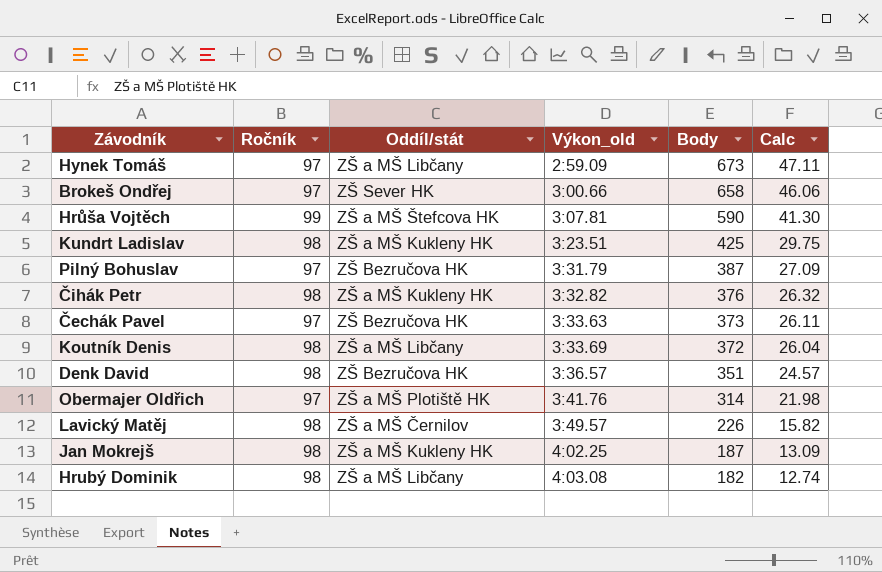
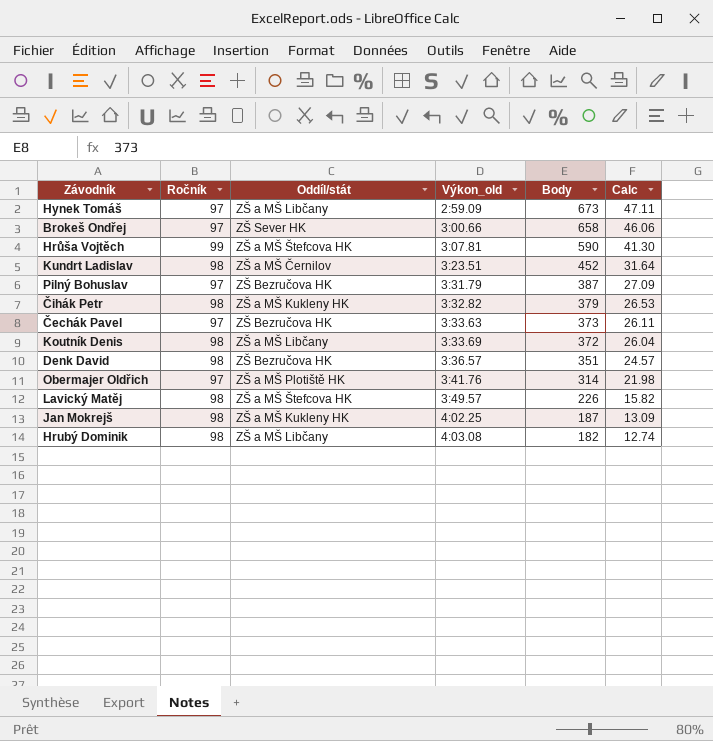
Kundrt Ladislav | Oddíl/stát: ZŠ a MŠ Kukleny HK -> ZŠ a MŠ Černilov
Kundrt Ladislav | Body: 425 -> 452
Kundrt Ladislav | Calc: 29.75 -> 31.64
Čihák Petr | Body: 376 -> 379
Čihák Petr | Calc: 26.32 -> 26.53
Lavický Matěj | Oddíl/stát: ZŠ a MŠ Černilov -> ZŠ a MŠ Štefcova HK

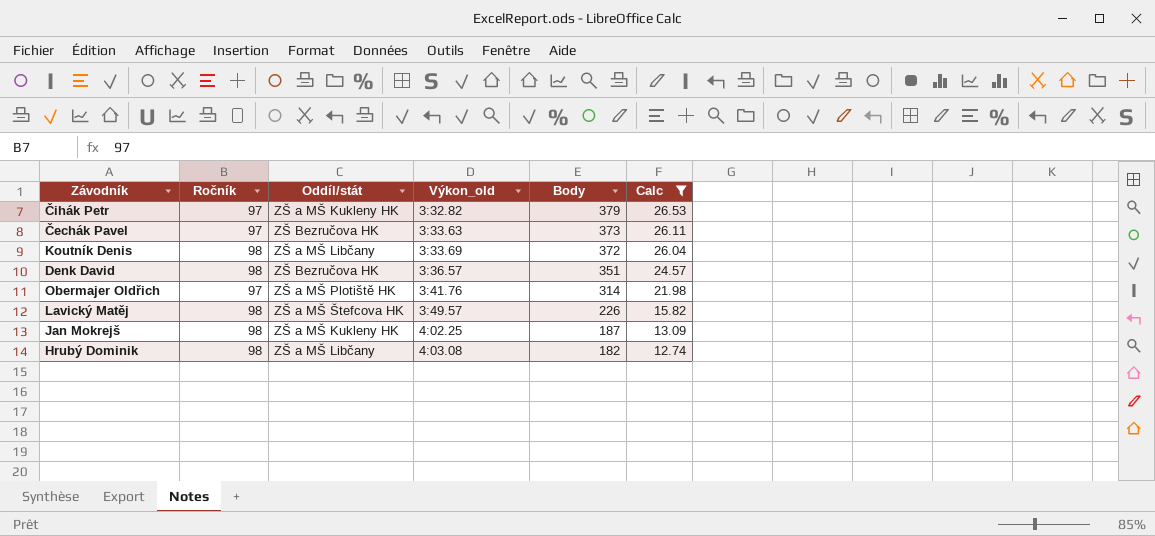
filter: none -> Calc <= 26.53
Čihák Petr | Ročník: 98 -> 97

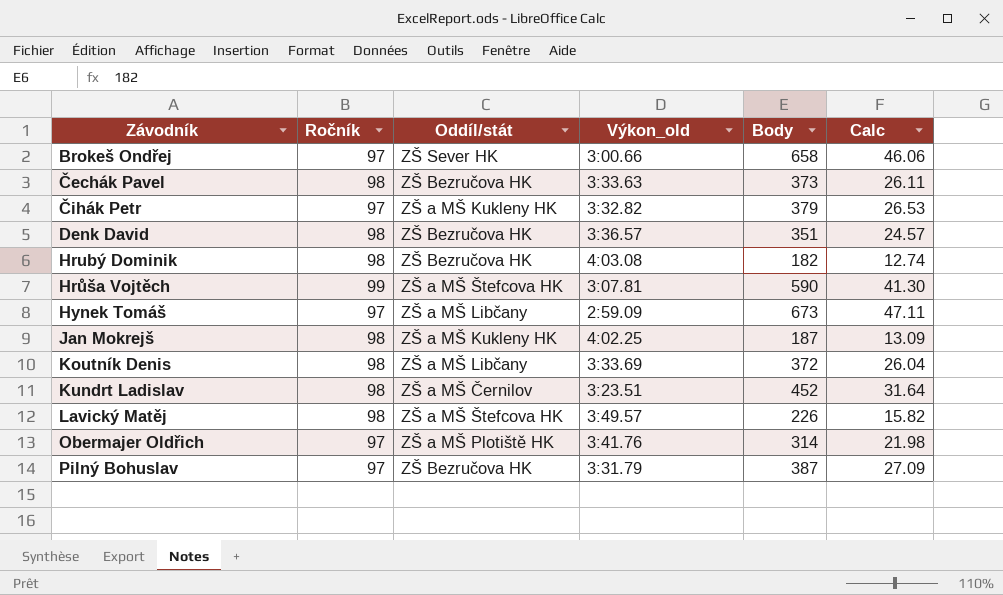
filter: Calc <= 26.53 -> none
row order: Výkon_old ascending -> Závodník ascending
Čechák Pavel | Ročník: 97 -> 98
Hrubý Dominik | Oddíl/stát: ZŠ a MŠ Libčany -> ZŠ Bezručova HK

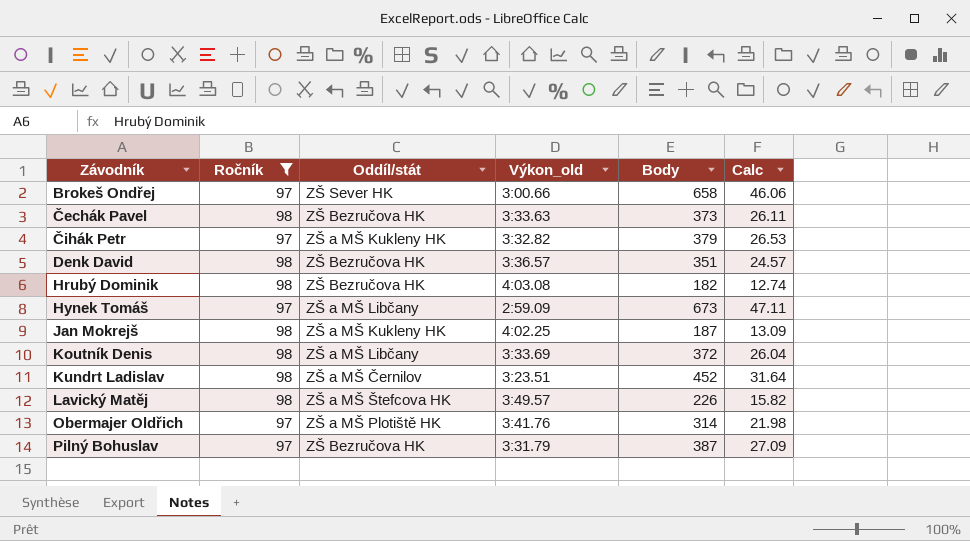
filter: none -> Ročník != 99

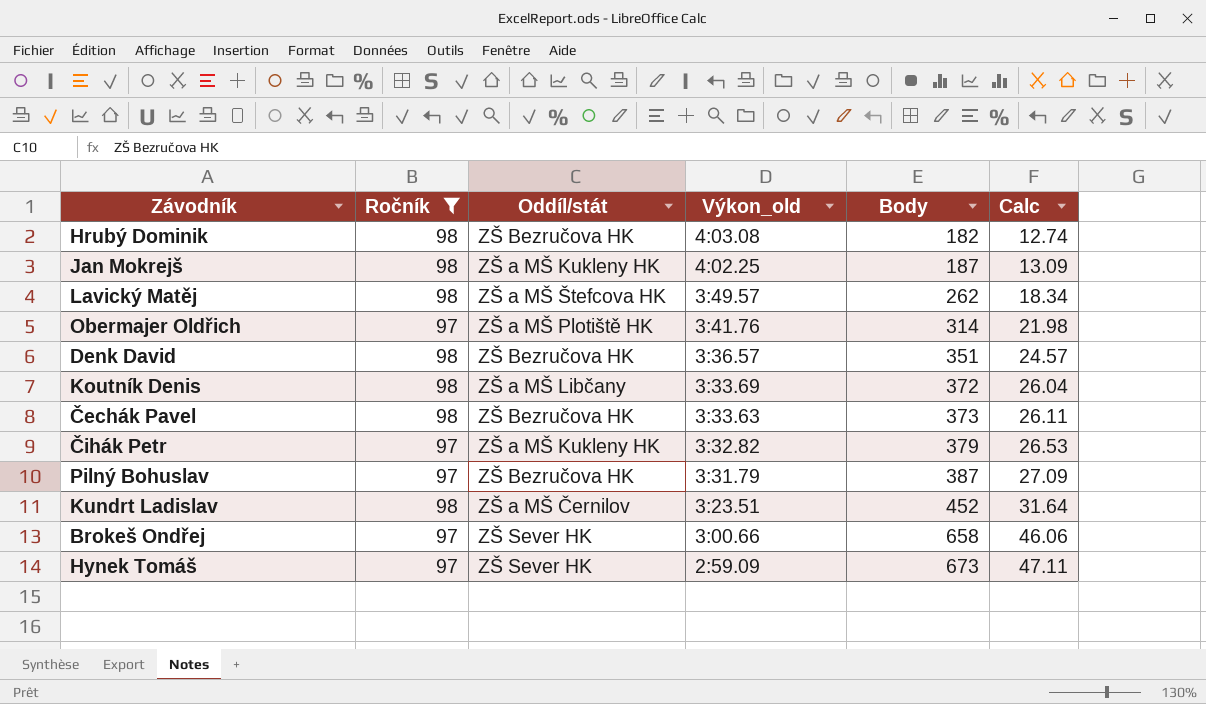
row order: Závodník ascending -> Výkon_old descending
Lavický Matěj | Body: 226 -> 262
Lavický Matěj | Calc: 15.82 -> 18.34
Hynek Tomáš | Oddíl/stát: ZŠ a MŠ Libčany -> ZŠ Sever HK

